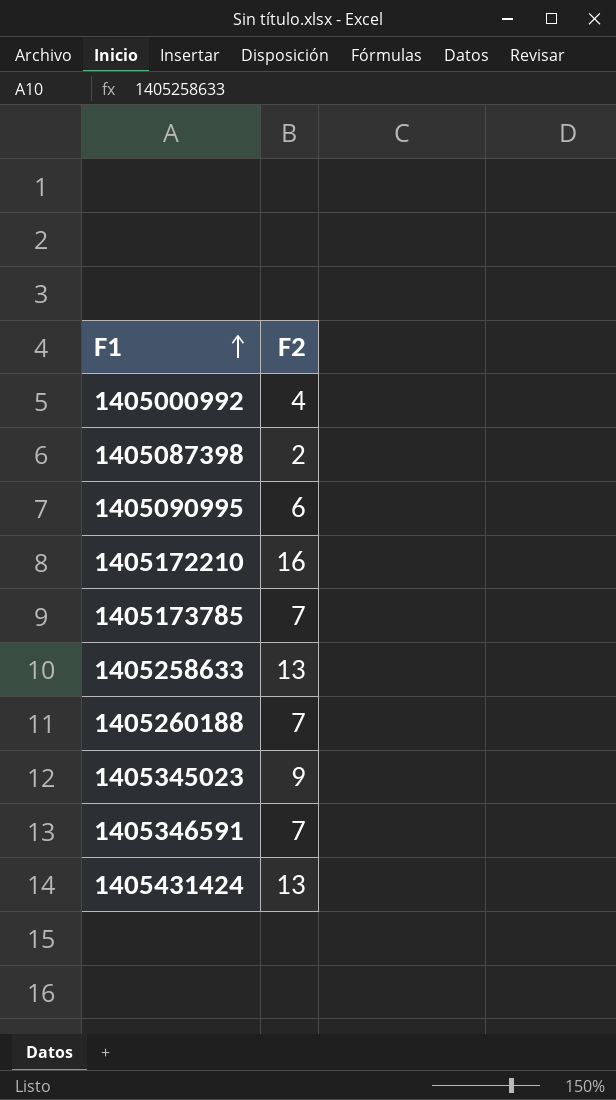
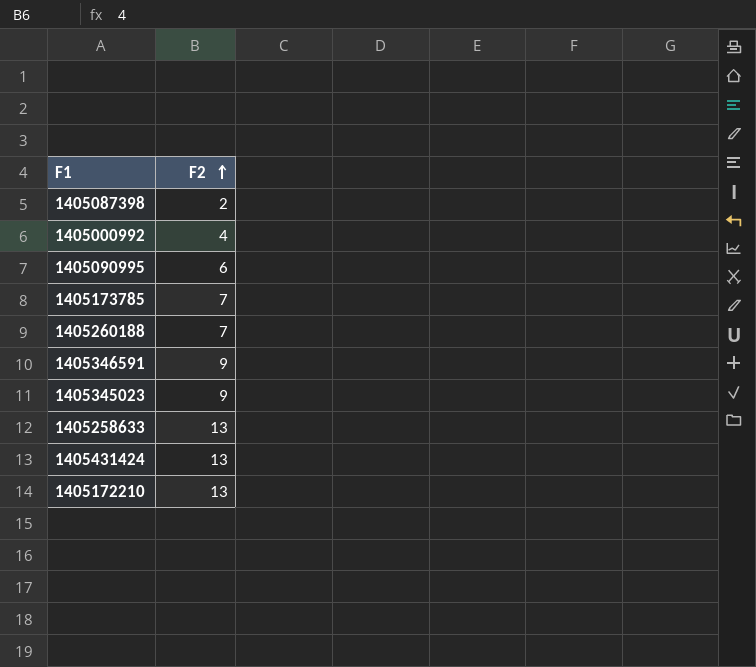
row order: F1 ascending -> F2 ascending
1405346591 | F2: 7 -> 9
1405172210 | F2: 16 -> 13

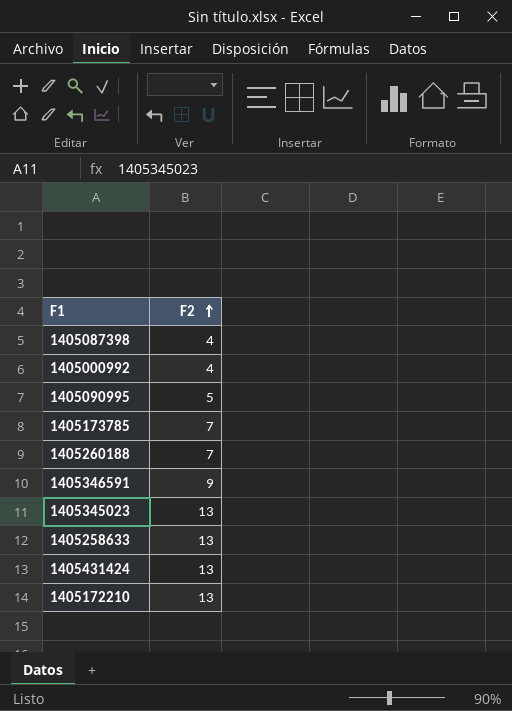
1405087398 | F2: 2 -> 4
1405090995 | F2: 6 -> 5
1405345023 | F2: 9 -> 13

